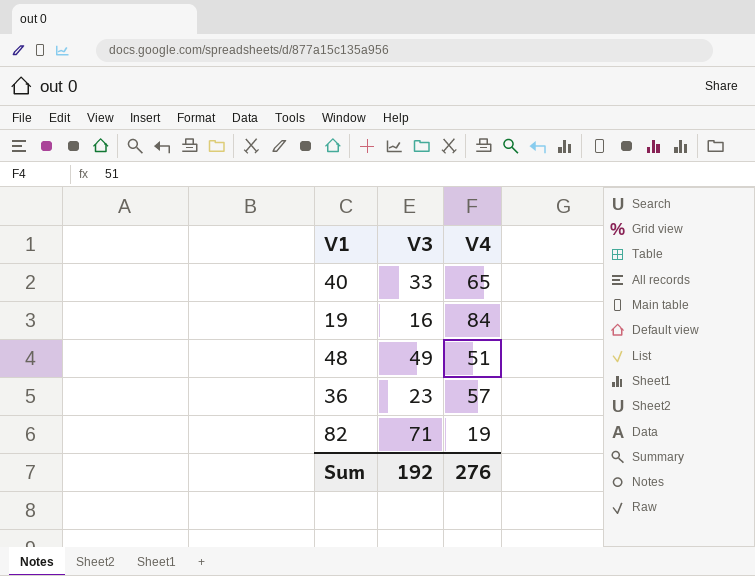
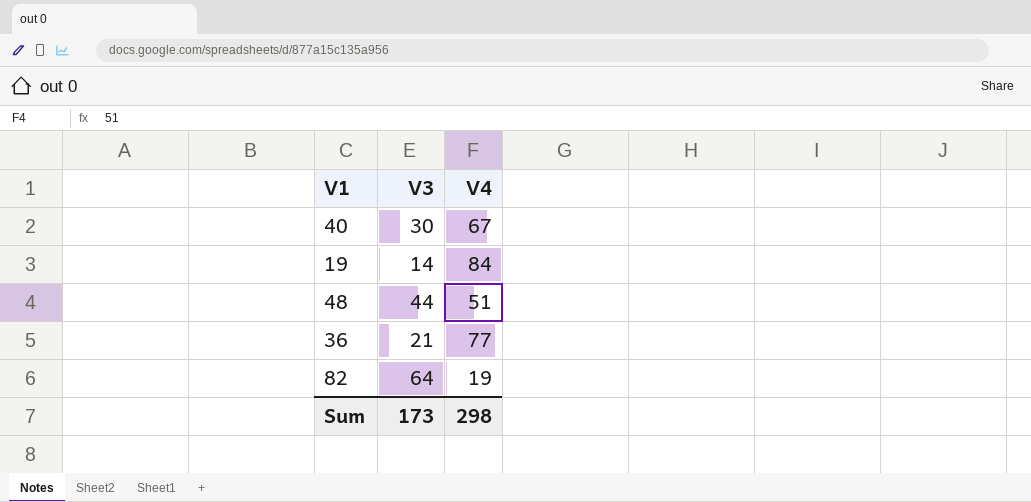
40 | V3: 33 -> 30
40 | V4: 65 -> 67
19 | V3: 16 -> 14
48 | V3: 49 -> 44
36 | V3: 23 -> 21
36 | V4: 57 -> 77
82 | V3: 71 -> 64
Sum | V3: 192 -> 173
Sum | V4: 276 -> 298

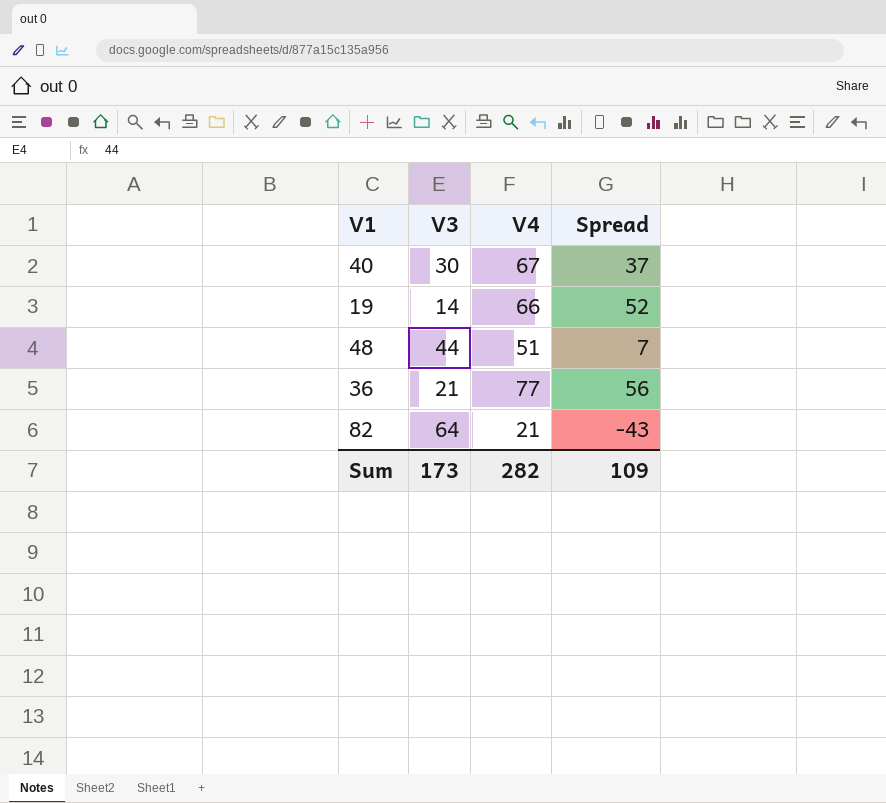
column Spread | formula: none -> [V4] - [V3]
19 | V4: 84 -> 66
82 | V4: 19 -> 21
Sum | V4: 298 -> 282

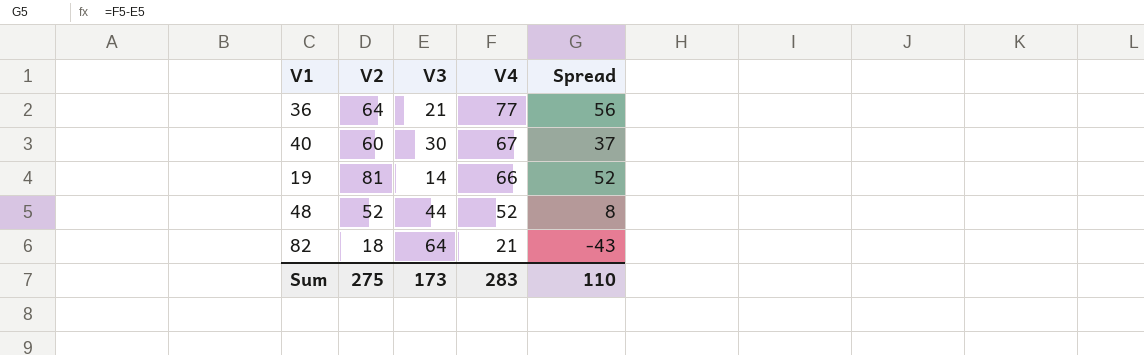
row order: none -> V4 descending
column V2 | position: none -> 2
48 | V4: 51 -> 52
48 | Spread: 7 -> 8
Sum | V4: 282 -> 283
Sum | Spread: 109 -> 110

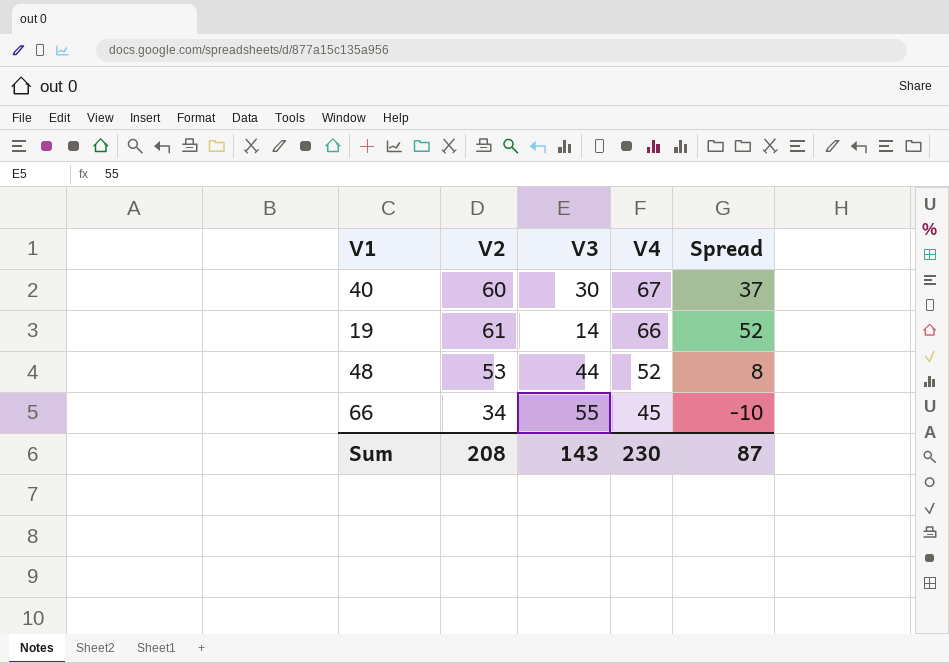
row 36: 64 | 21 | 77 | 56 -> none
row 82: 18 | 64 | 21 | -43 -> none
19 | V2: 81 -> 61
48 | V2: 52 -> 53
row 66: none -> 34 | 55 | 45 | -10
Sum | V2: 275 -> 208
Sum | V3: 173 -> 143
Sum | V4: 283 -> 230
Sum | Spread: 110 -> 87

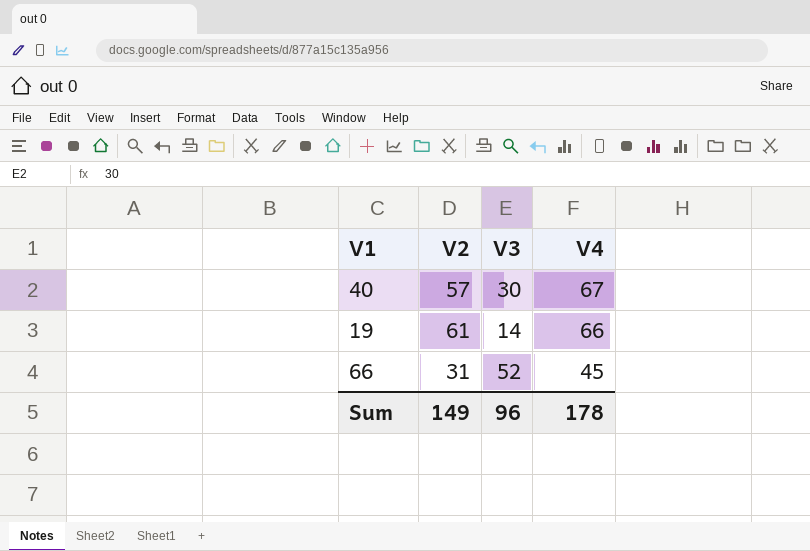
column Spread | formula: [V4] - [V3] -> none
row 48: 53 | 44 | 52 | 8 -> none
40 | V2: 60 -> 57
66 | V2: 34 -> 31
66 | V3: 55 -> 52
Sum | V2: 208 -> 149
Sum | V3: 143 -> 96
Sum | V4: 230 -> 178

